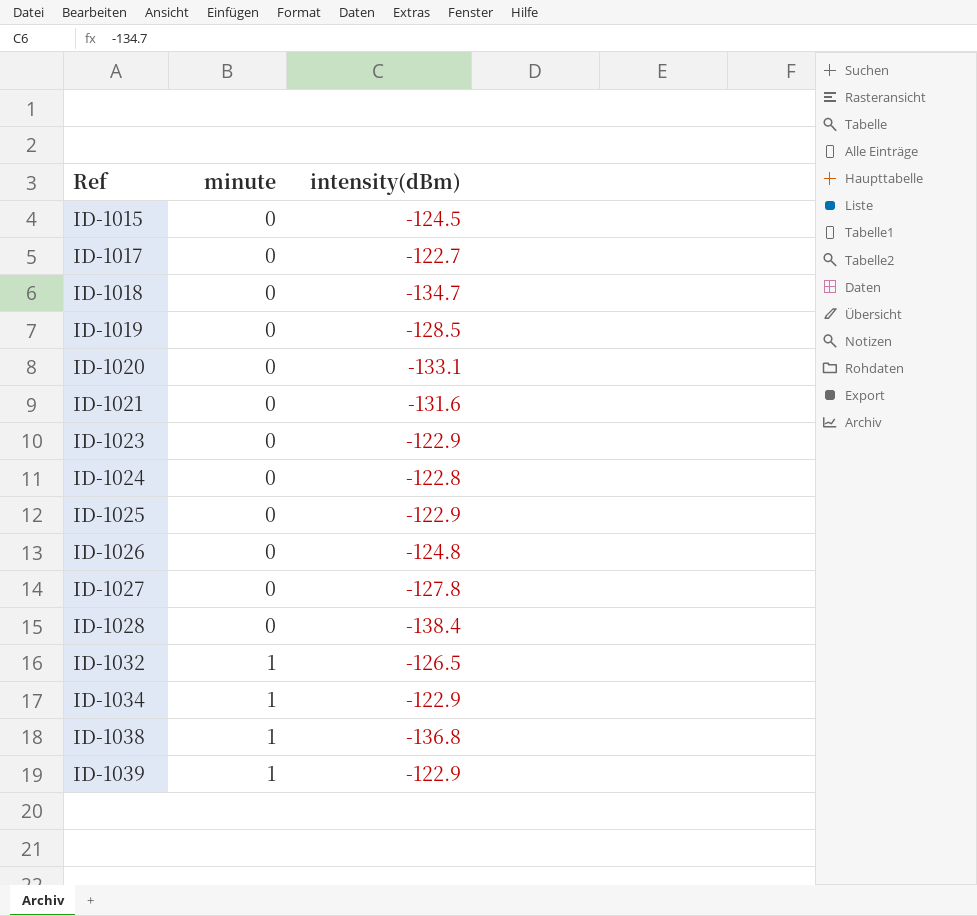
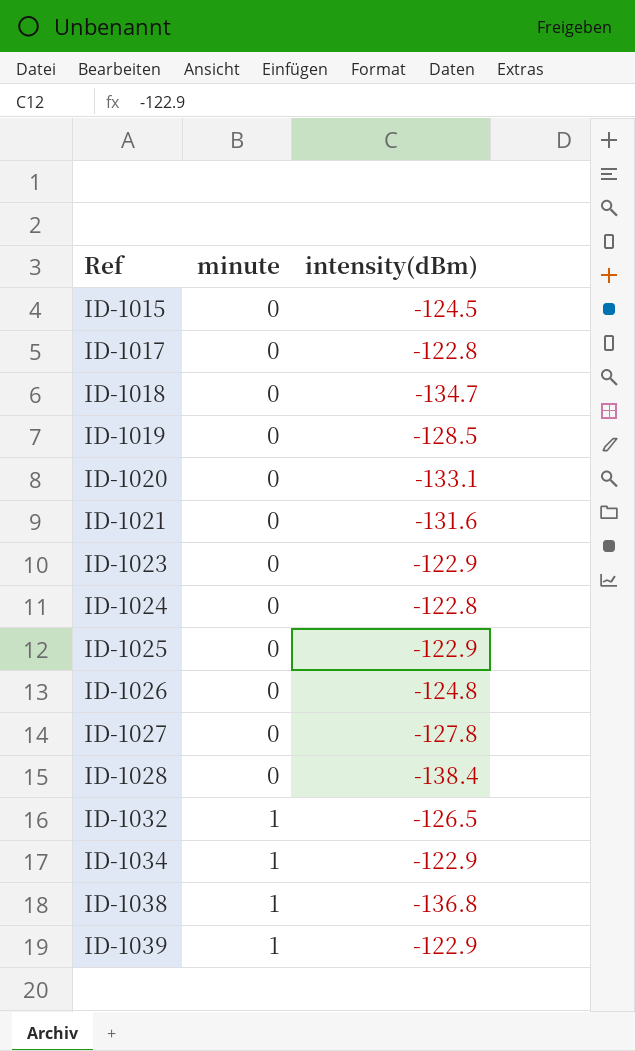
ID-1017 | intensity(dBm): -122.7 -> -122.8

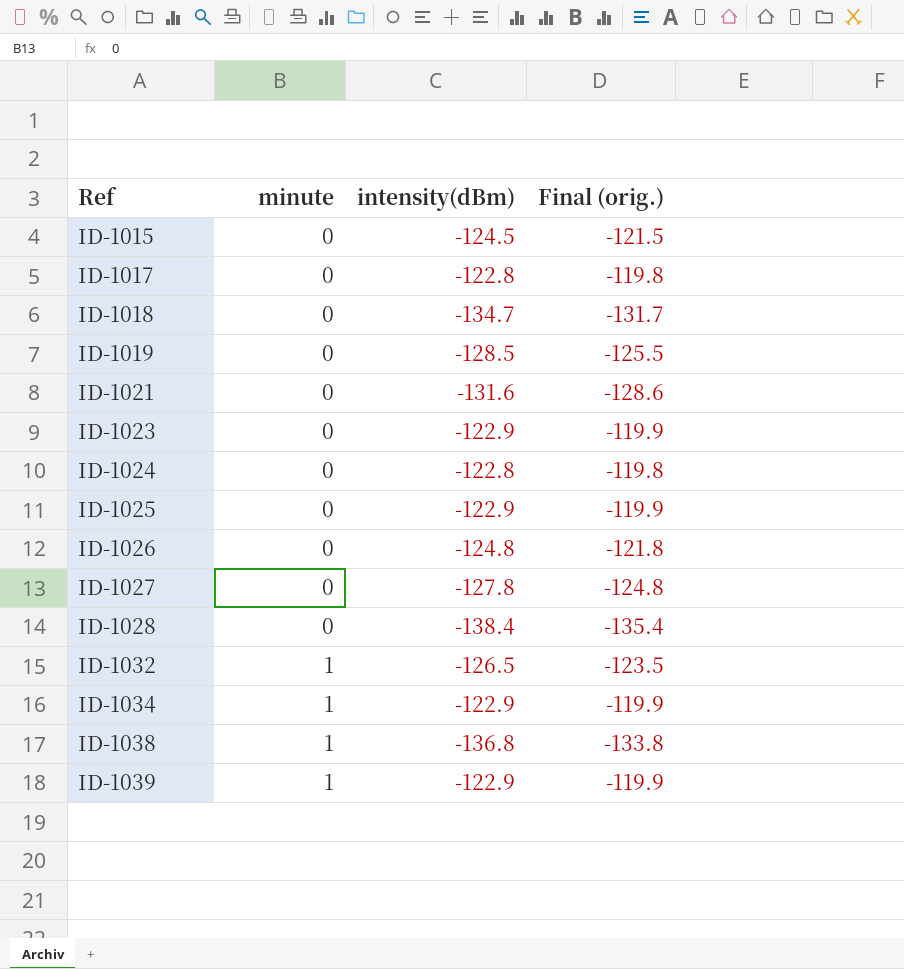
column Final (orig.) | formula: none -> [intensity(dBm)] + 3
row ID-1020: 0 | -133.1 -> none

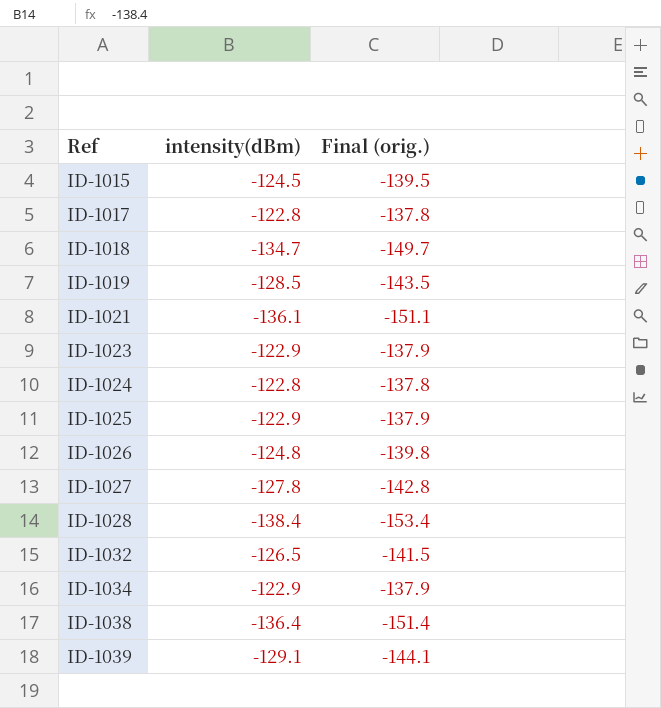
column minute | position: 2 -> none
column Final (orig.) | formula: [intensity(dBm)] + 3 -> [intensity(dBm)] - 15
ID-1021 | intensity(dBm): -131.6 -> -136.1
ID-1038 | intensity(dBm): -136.8 -> -136.4
ID-1039 | intensity(dBm): -122.9 -> -129.1

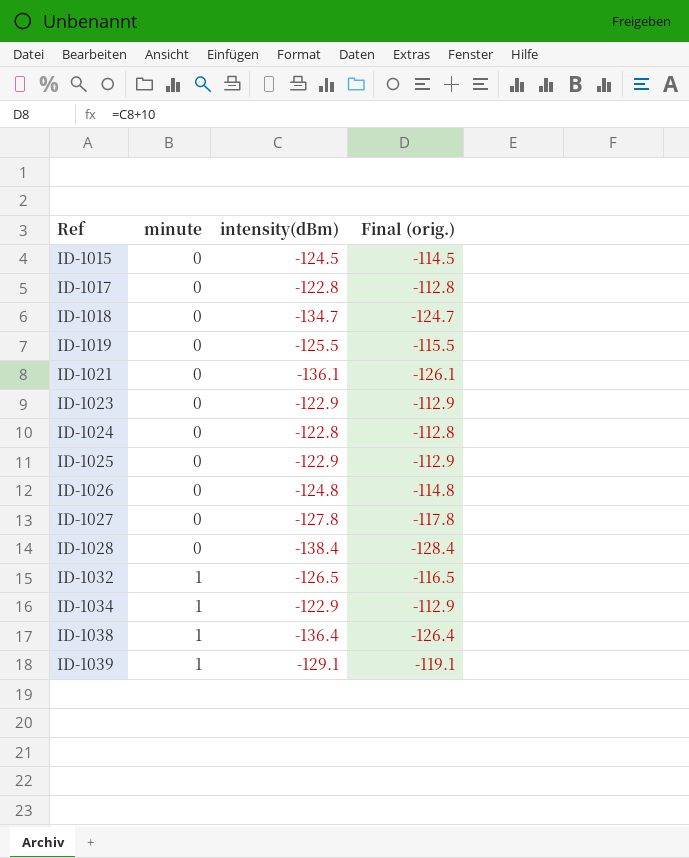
column minute | position: none -> 2
column Final (orig.) | formula: [intensity(dBm)] - 15 -> [intensity(dBm)] + 10
ID-1019 | intensity(dBm): -128.5 -> -125.5

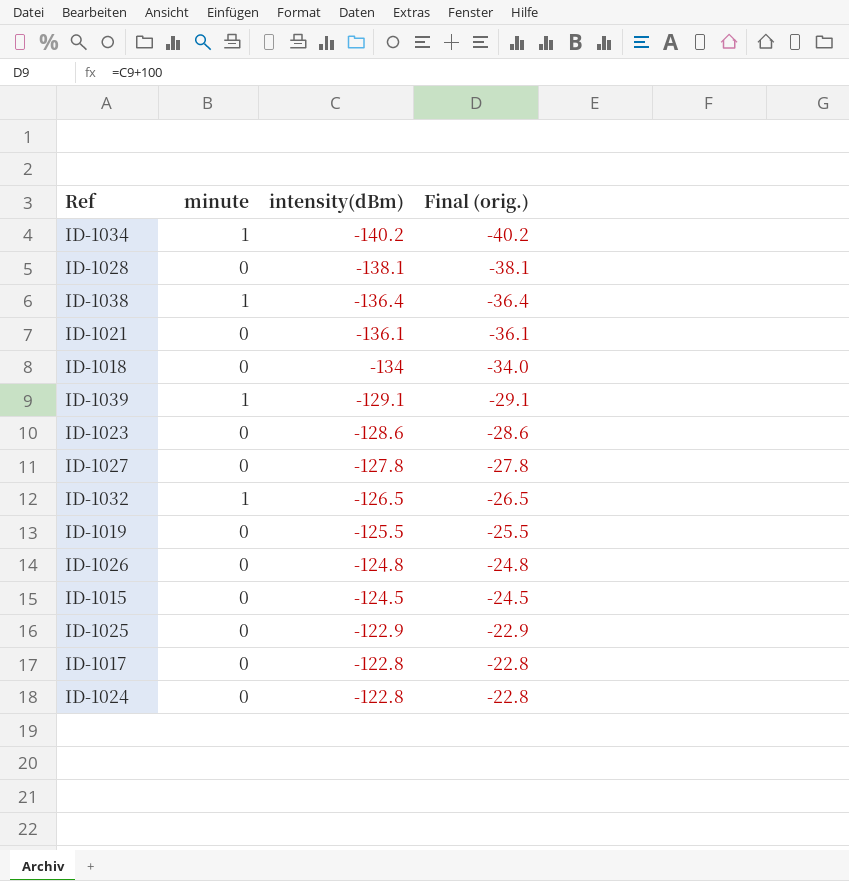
row order: Ref ascending -> intensity(dBm) ascending
column Final (orig.) | formula: [intensity(dBm)] + 10 -> [intensity(dBm)] + 100
ID-1034 | intensity(dBm): -122.9 -> -140.2
ID-1028 | intensity(dBm): -138.4 -> -138.1
ID-1018 | intensity(dBm): -134.7 -> -134
ID-1023 | intensity(dBm): -122.9 -> -128.6

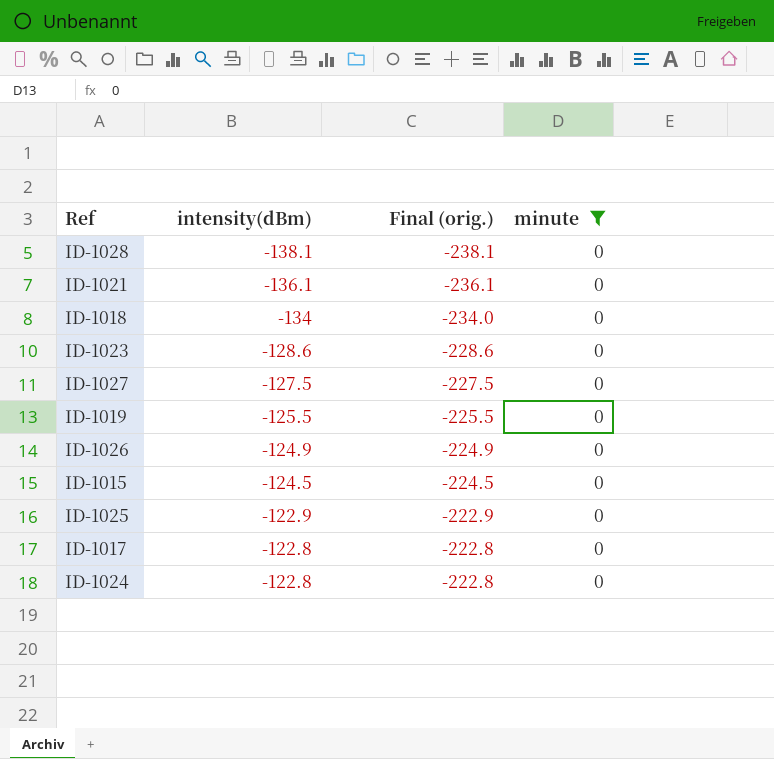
filter: none -> minute = 0
column Final (orig.) | formula: [intensity(dBm)] + 100 -> [intensity(dBm)] - 100
column minute | position: 2 -> 4
ID-1027 | intensity(dBm): -127.8 -> -127.5
ID-1026 | intensity(dBm): -124.8 -> -124.9

